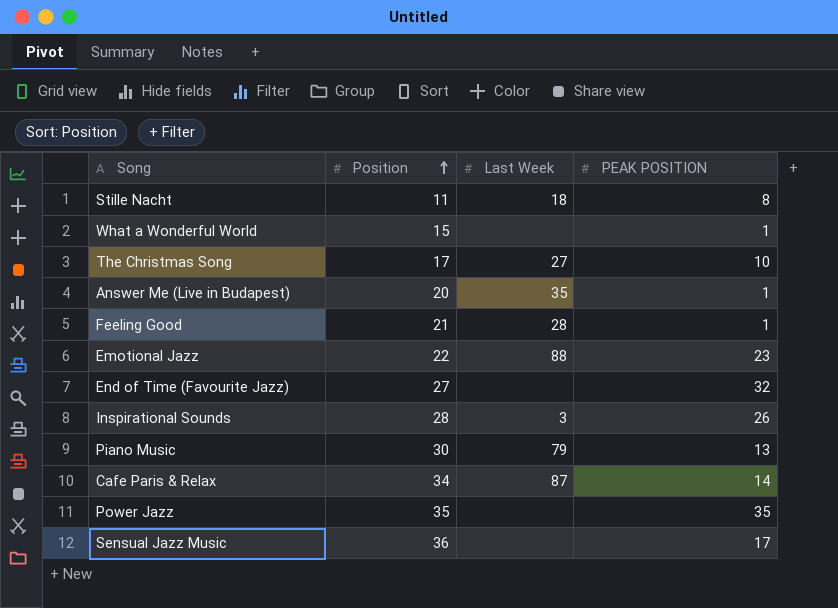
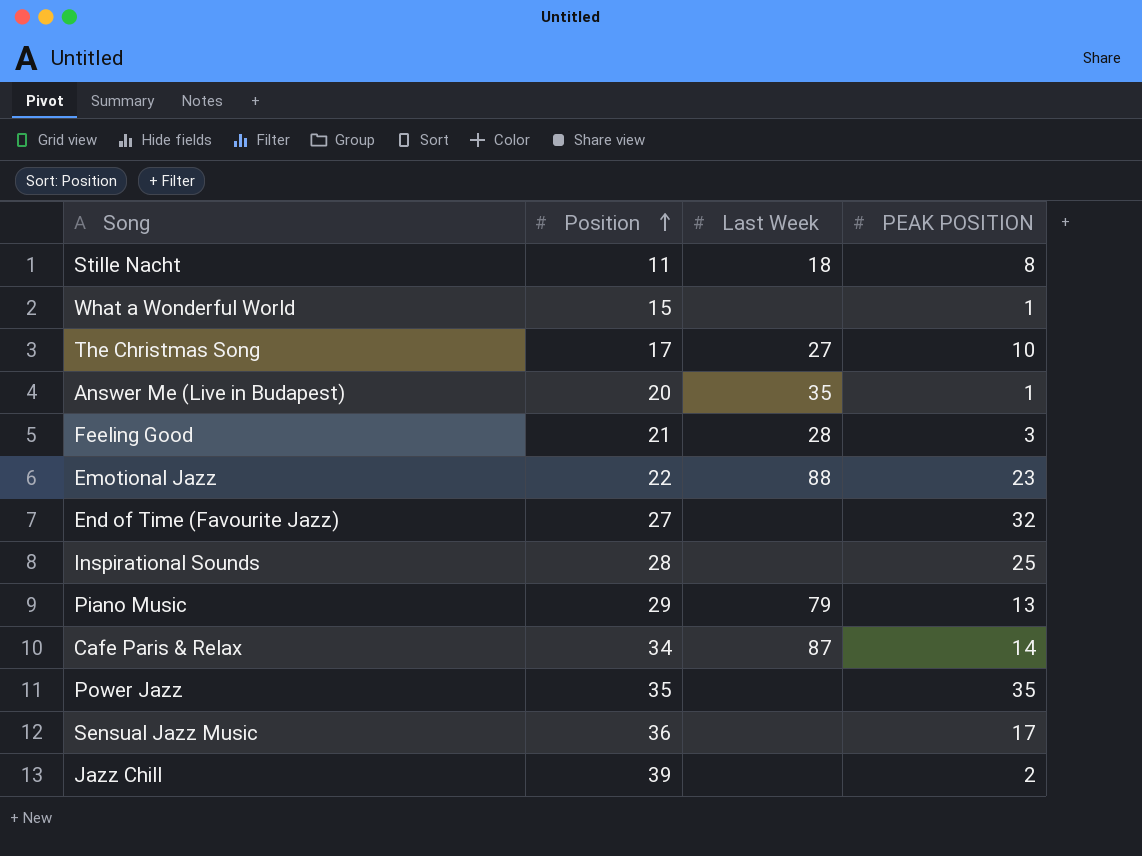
Feeling Good | PEAK POSITION: 1 -> 3
Inspirational Sounds | Last Week: 3 -> none
Inspirational Sounds | PEAK POSITION: 26 -> 25
Piano Music | Position: 30 -> 29
row Jazz Chill: none -> 39 | none | 2

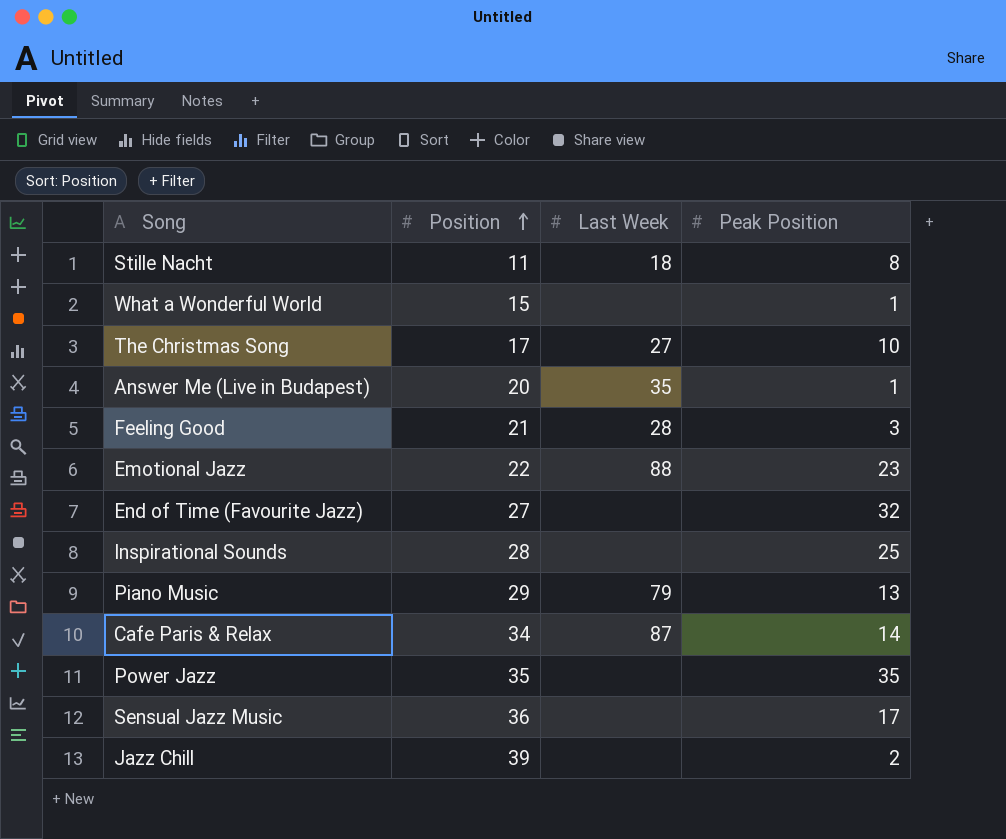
column name: PEAK POSITION -> Peak Position

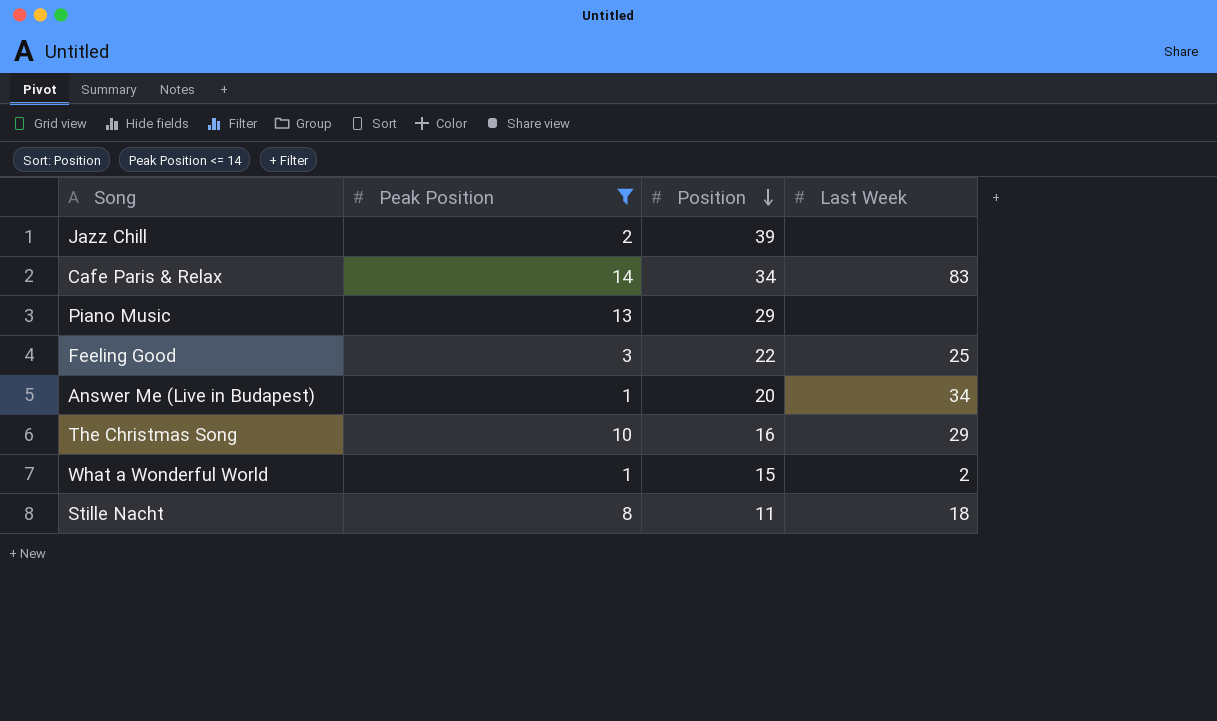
filter: none -> Peak Position <= 14
row order: Position ascending -> Position descending
column Peak Position | position: 4 -> 2
Cafe Paris & Relax | Last Week: 87 -> 83
Piano Music | Last Week: 79 -> none
Feeling Good | Position: 21 -> 22
Feeling Good | Last Week: 28 -> 25
Answer Me (Live in Budapest) | Last Week: 35 -> 34
The Christmas Song | Position: 17 -> 16
The Christmas Song | Last Week: 27 -> 29
What a Wonderful World | Last Week: none -> 2

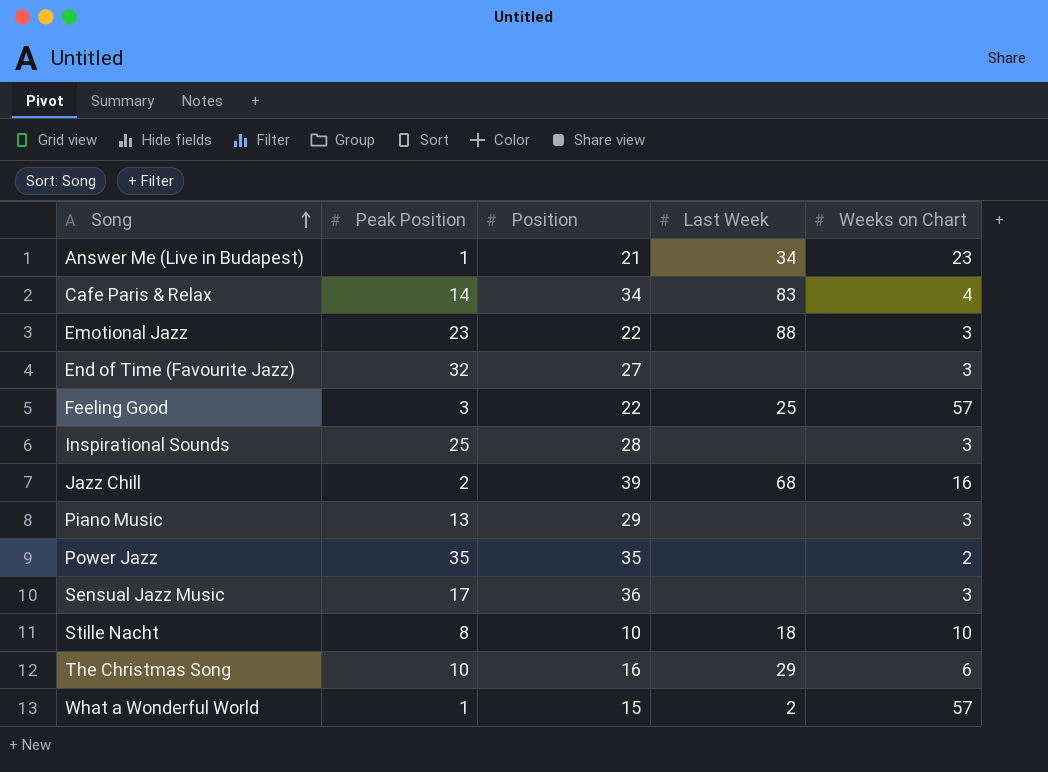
filter: Peak Position <= 14 -> none
row order: Position descending -> Song ascending
column Weeks on Chart | position: none -> 5
Answer Me (Live in Budapest) | Position: 20 -> 21
Jazz Chill | Last Week: none -> 68
Stille Nacht | Position: 11 -> 10

